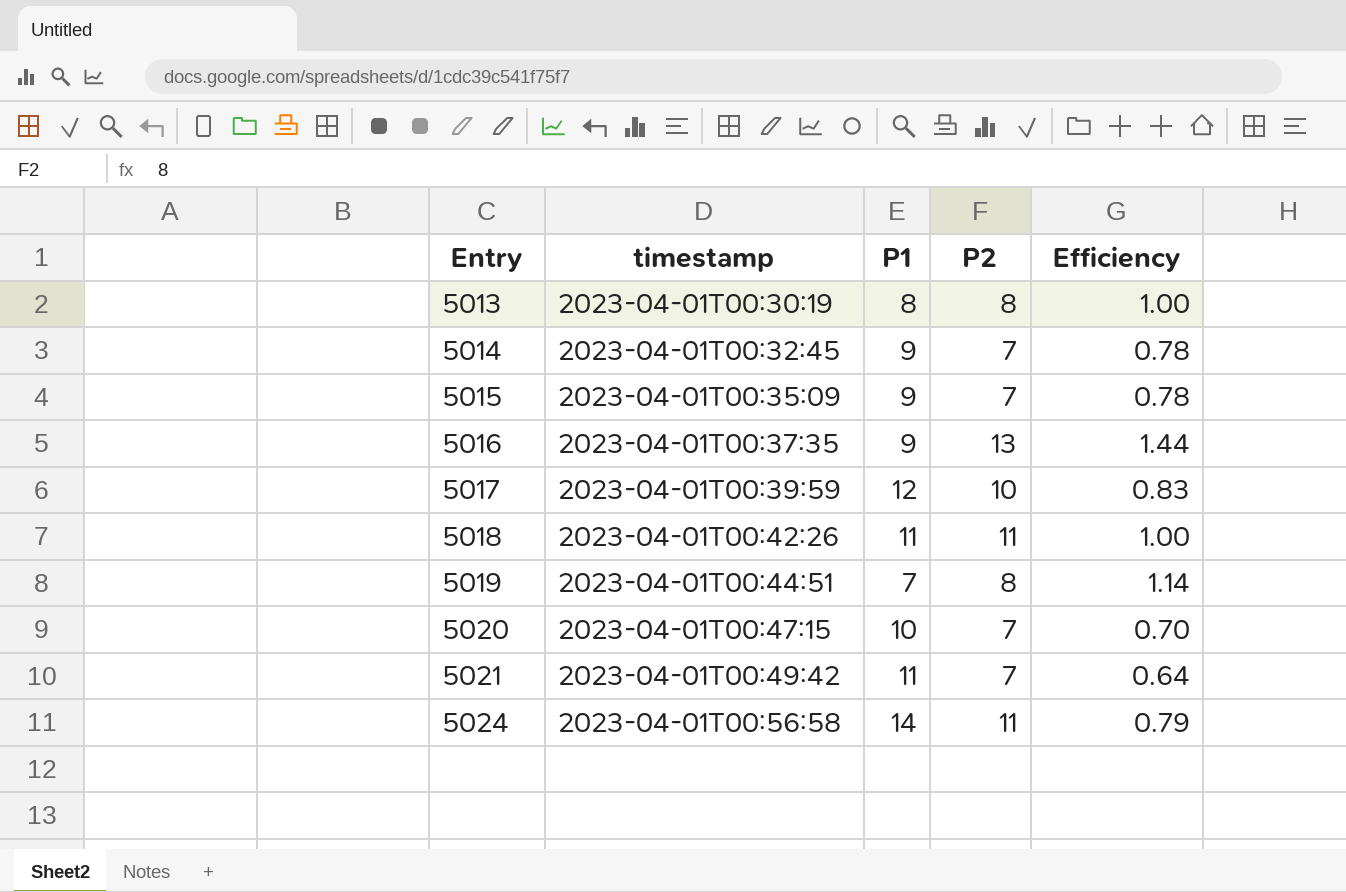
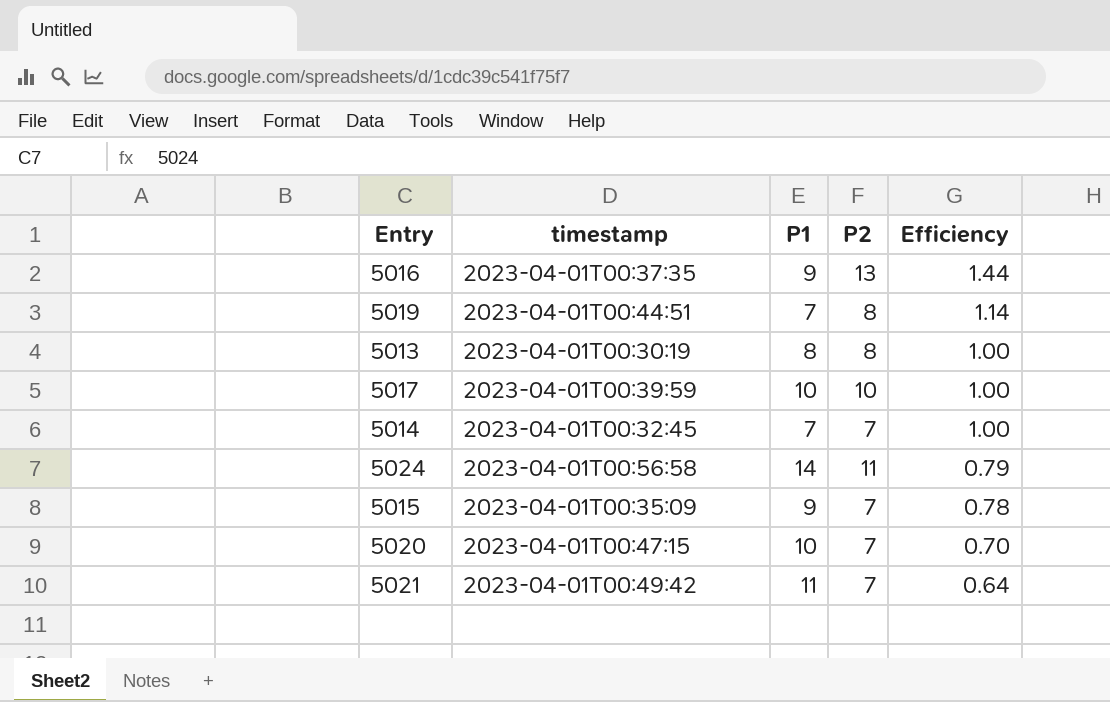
row order: Entry ascending -> Efficiency descending
row 5018: 2023-04-01T00:42:26 | 11 | 11 | 1.00 -> none
5017 | P1: 12 -> 10
5017 | Efficiency: 0.83 -> 1.00
5014 | P1: 9 -> 7
5014 | Efficiency: 0.78 -> 1.00

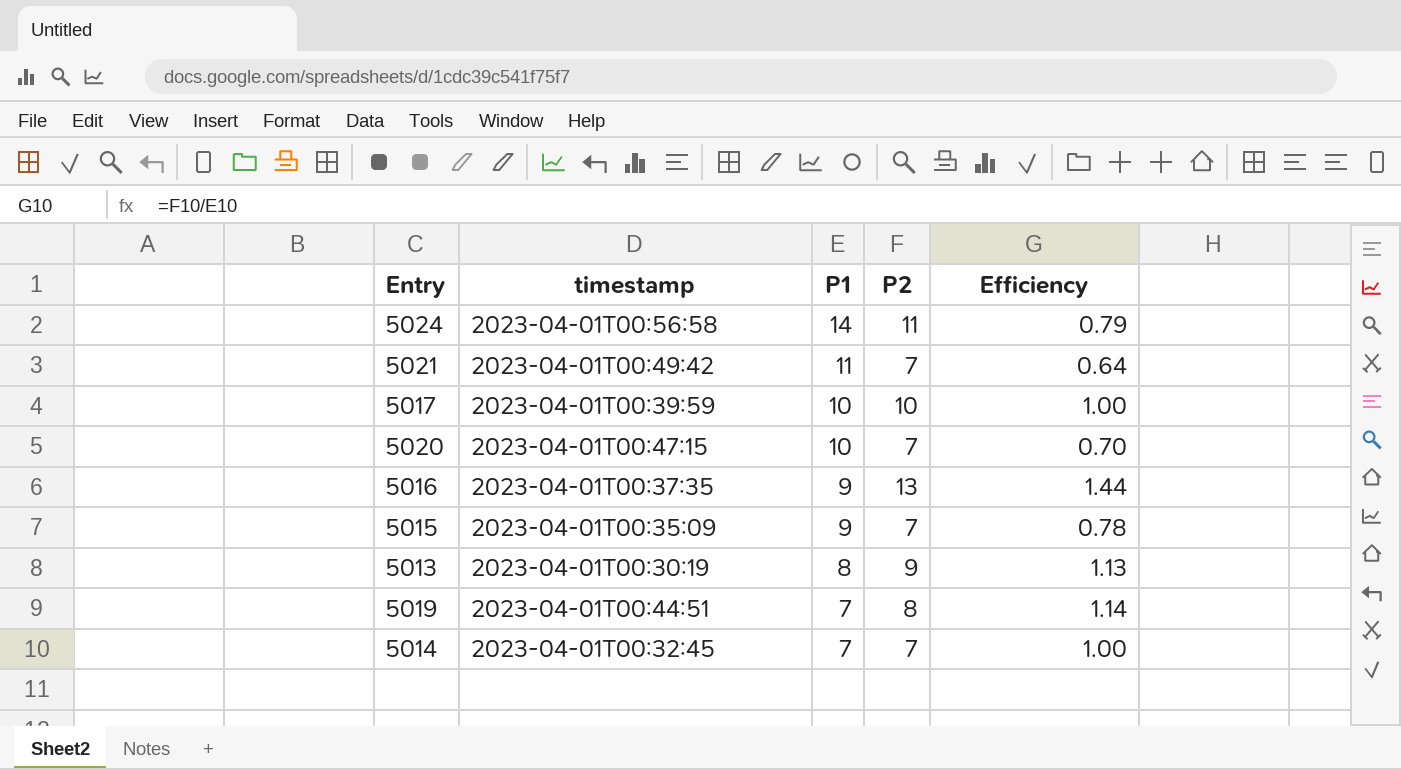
row order: Efficiency descending -> P1 descending
5013 | P2: 8 -> 9
5013 | Efficiency: 1.00 -> 1.13

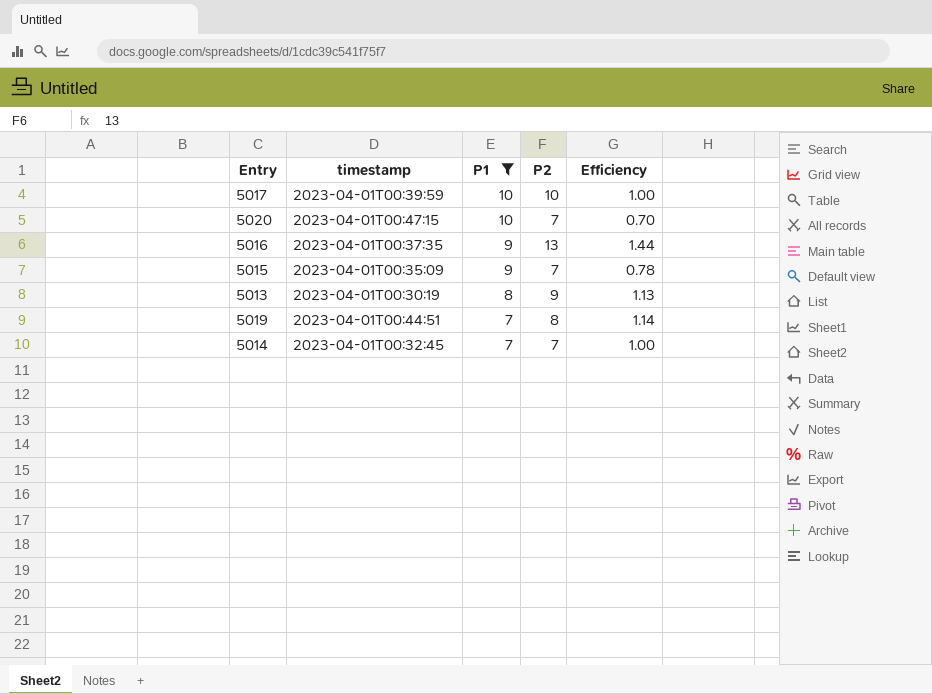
filter: none -> P1 <= 10

